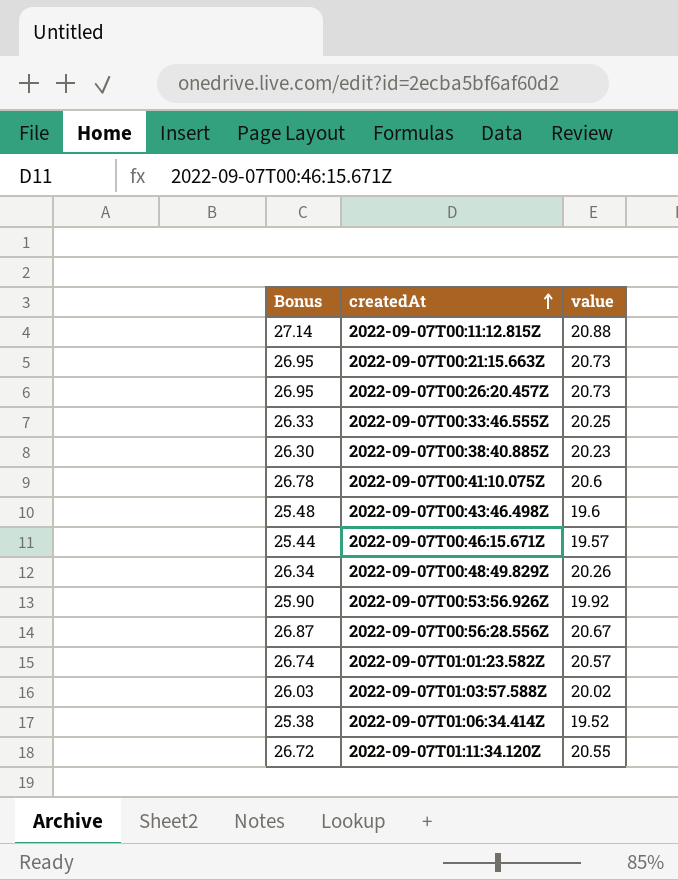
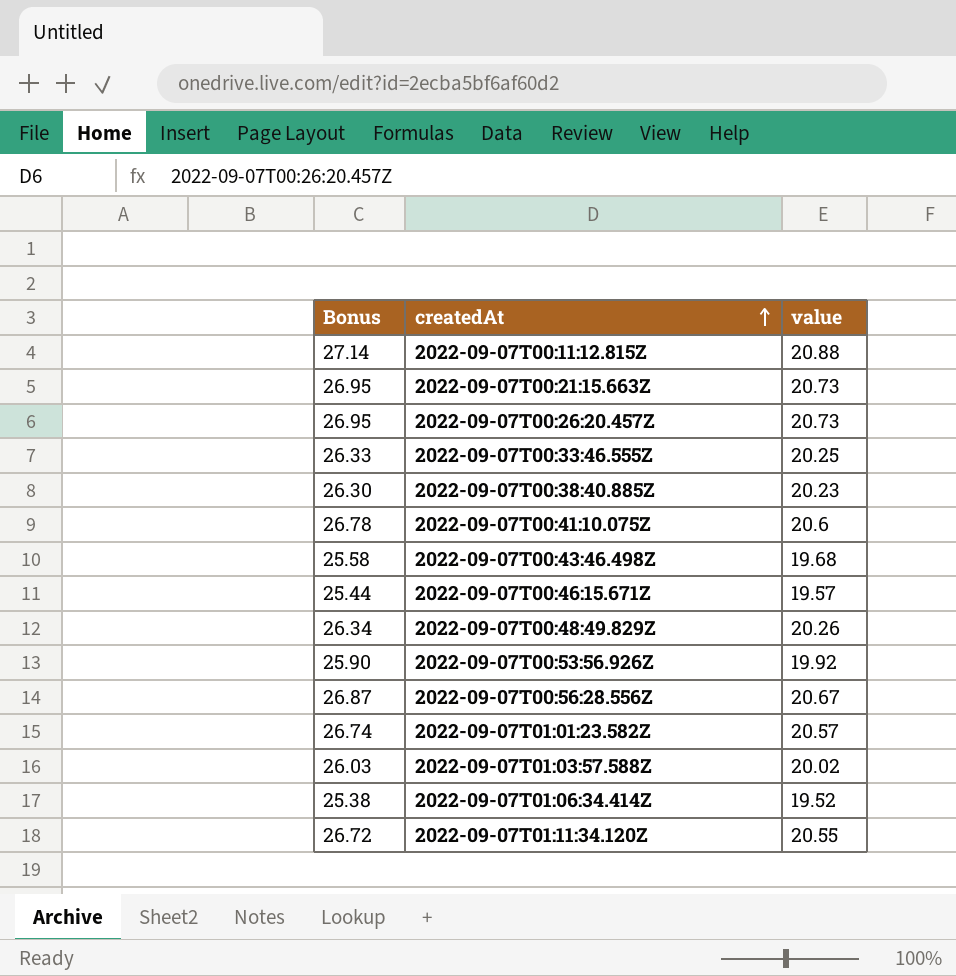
2022-09-07T00:43:46.498Z | Bonus: 25.48 -> 25.58
2022-09-07T00:43:46.498Z | value: 19.6 -> 19.68

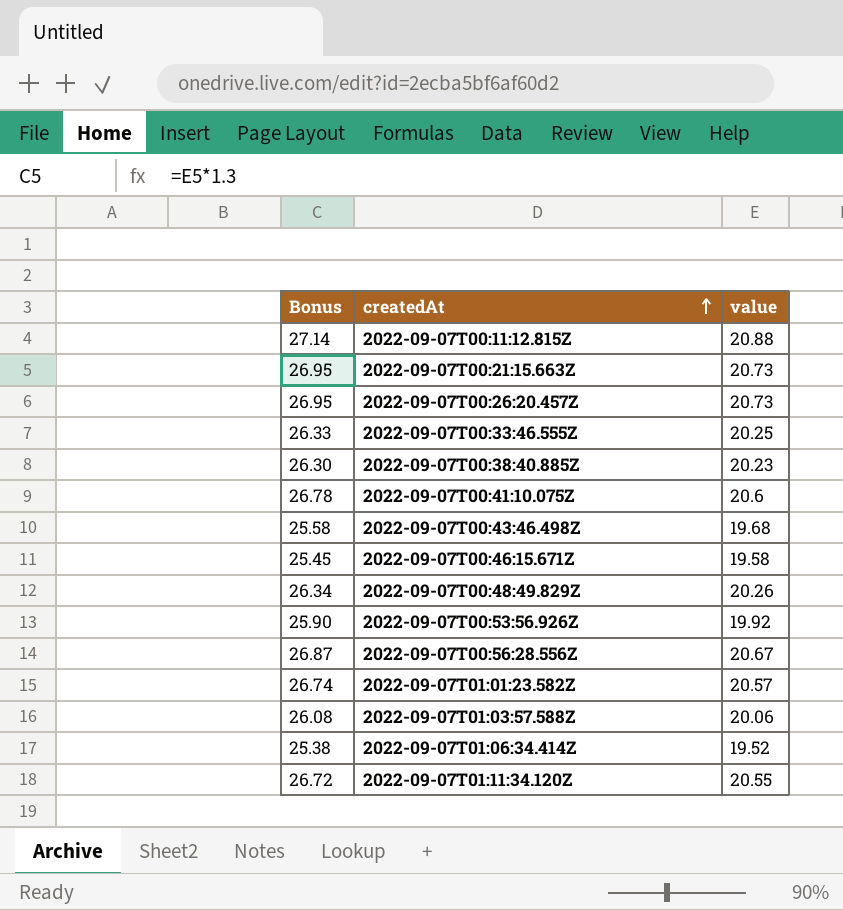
2022-09-07T00:46:15.671Z | Bonus: 25.44 -> 25.45
2022-09-07T00:46:15.671Z | value: 19.57 -> 19.58
2022-09-07T01:03:57.588Z | Bonus: 26.03 -> 26.08
2022-09-07T01:03:57.588Z | value: 20.02 -> 20.06

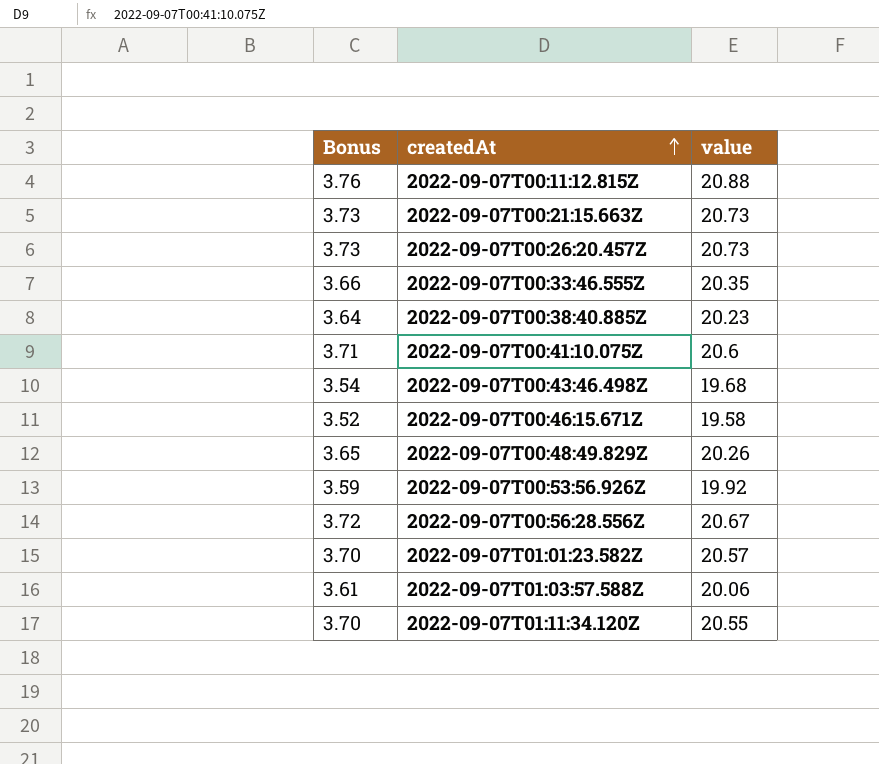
column Bonus | formula: [value] * 1.3 -> [value] * 0.18
row 2022-09-07T01:06:34.414Z: 25.38 | 19.52 -> none
2022-09-07T00:33:46.555Z | value: 20.25 -> 20.35

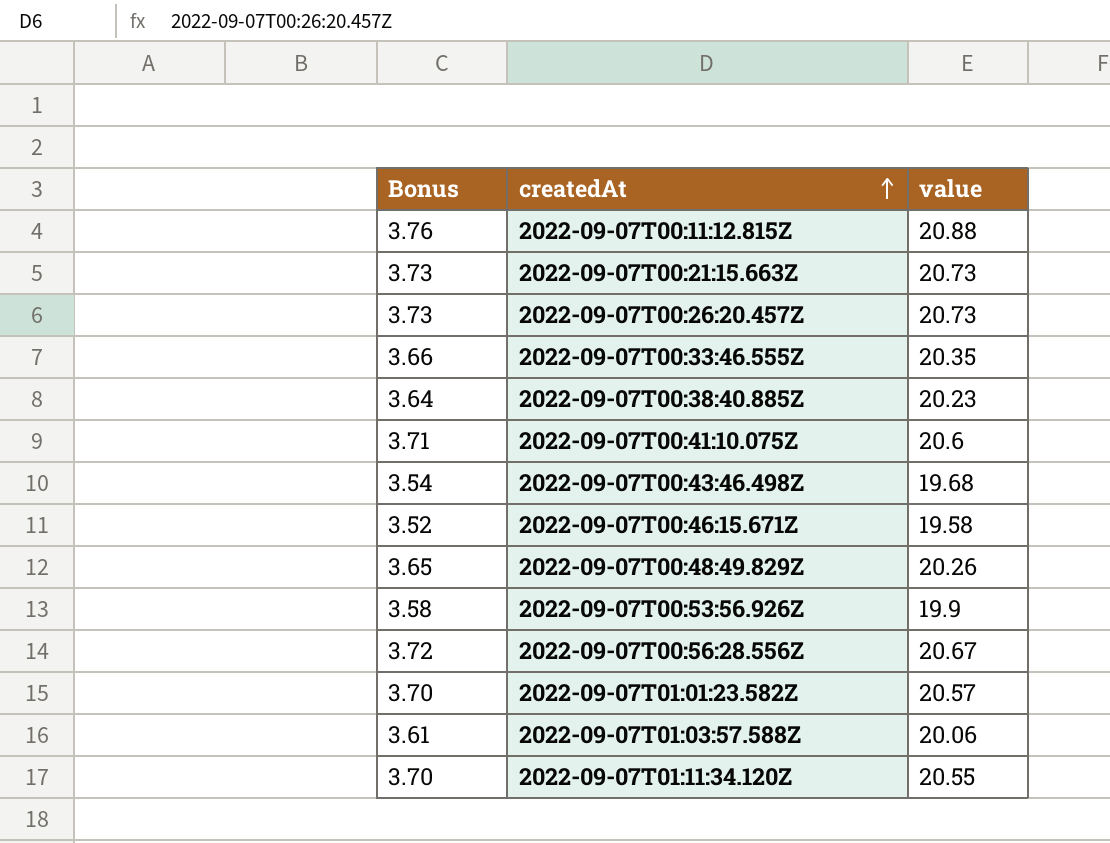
2022-09-07T00:53:56.926Z | Bonus: 3.59 -> 3.58
2022-09-07T00:53:56.926Z | value: 19.92 -> 19.9

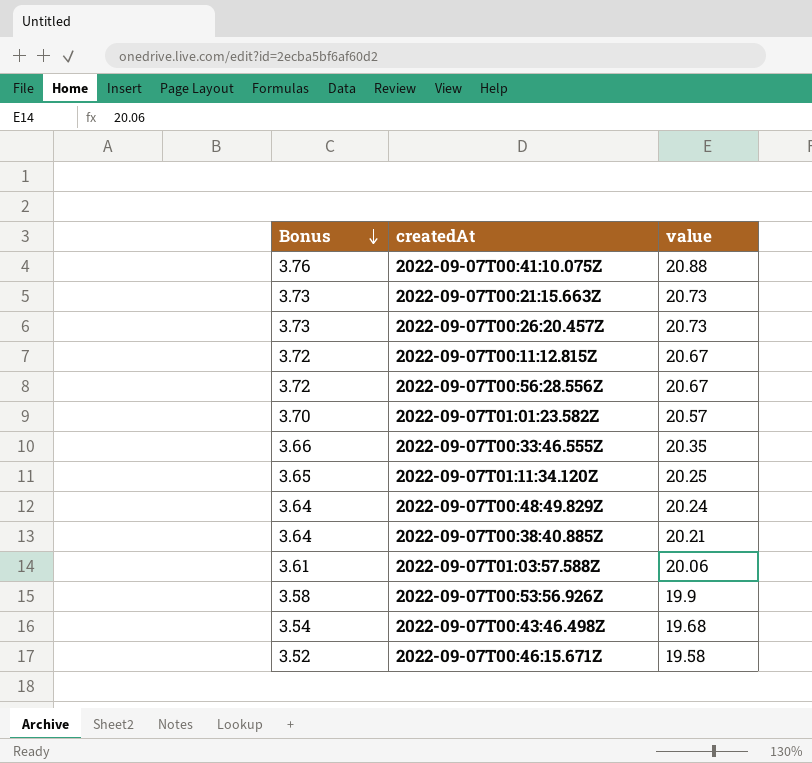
row order: createdAt ascending -> Bonus descending
2022-09-07T00:41:10.075Z | Bonus: 3.71 -> 3.76
2022-09-07T00:41:10.075Z | value: 20.6 -> 20.88
2022-09-07T00:11:12.815Z | Bonus: 3.76 -> 3.72
2022-09-07T00:11:12.815Z | value: 20.88 -> 20.67
2022-09-07T01:11:34.120Z | Bonus: 3.70 -> 3.65
2022-09-07T01:11:34.120Z | value: 20.55 -> 20.25
2022-09-07T00:48:49.829Z | Bonus: 3.65 -> 3.64
2022-09-07T00:48:49.829Z | value: 20.26 -> 20.24
2022-09-07T00:38:40.885Z | value: 20.23 -> 20.21

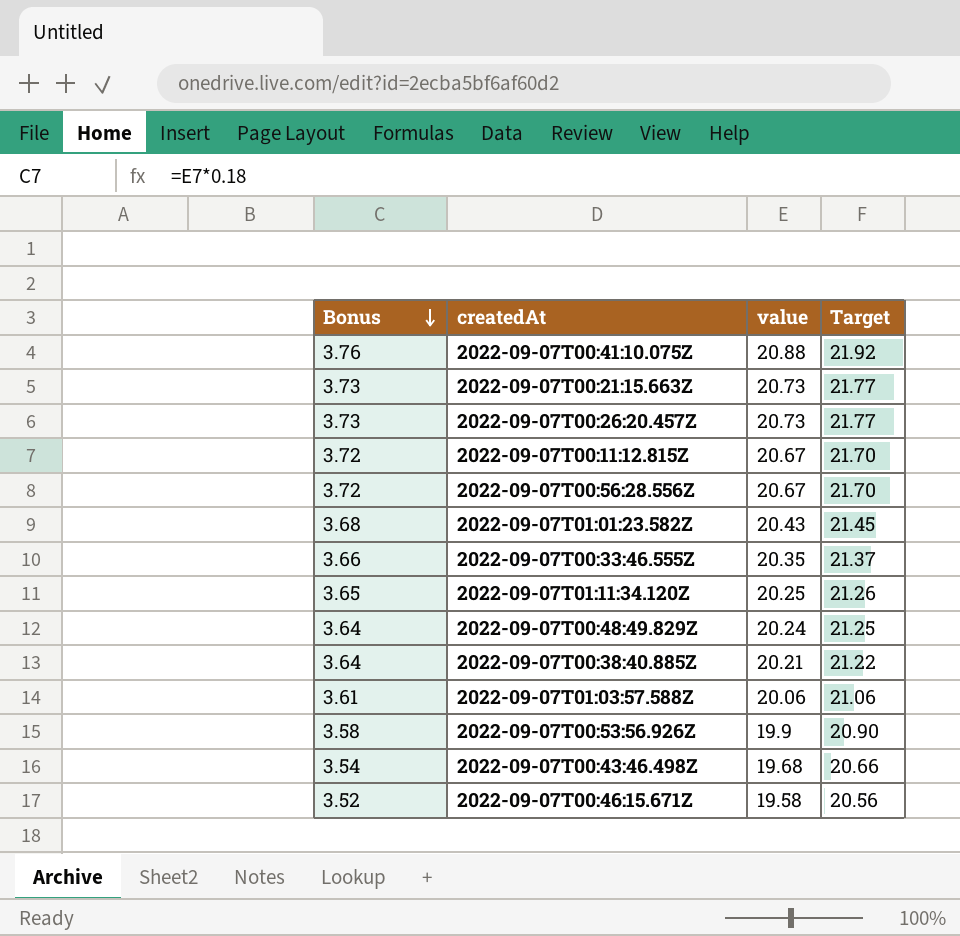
column Target | formula: none -> [value] * 1.05
2022-09-07T01:01:23.582Z | Bonus: 3.70 -> 3.68
2022-09-07T01:01:23.582Z | value: 20.57 -> 20.43

